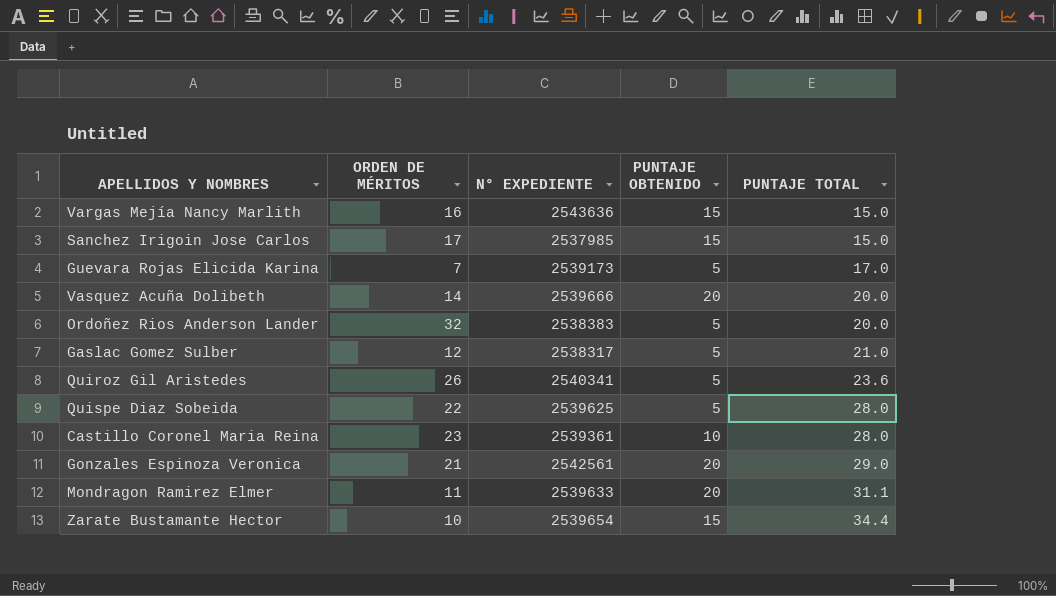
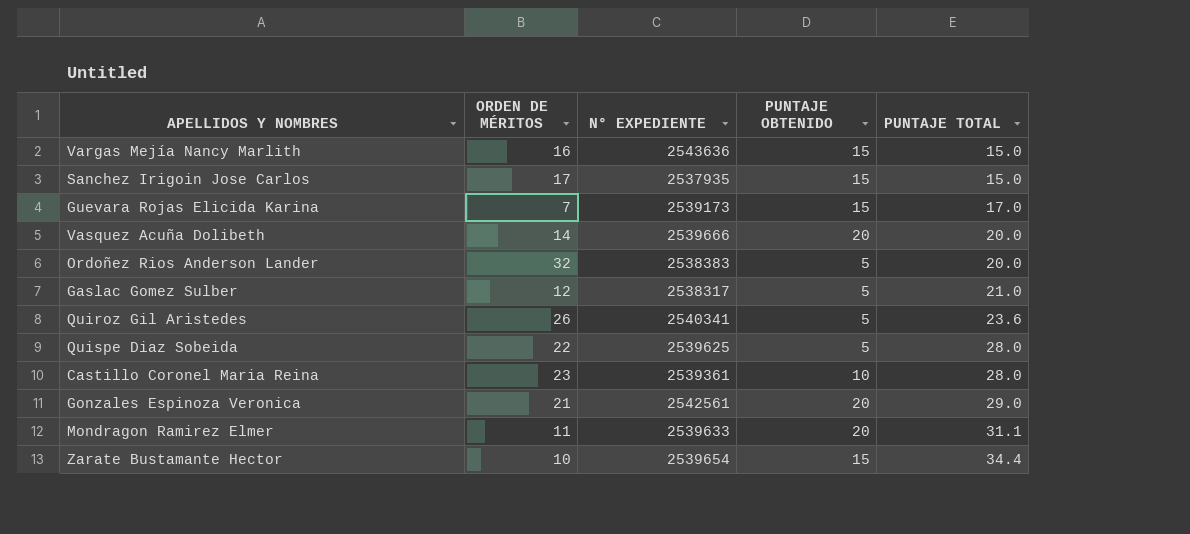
Sanchez Irigoin Jose Carlos | N° EXPEDIENTE: 2537985 -> 2537935
Guevara Rojas Elicida Karina | PUNTAJE OBTENIDO: 5 -> 15

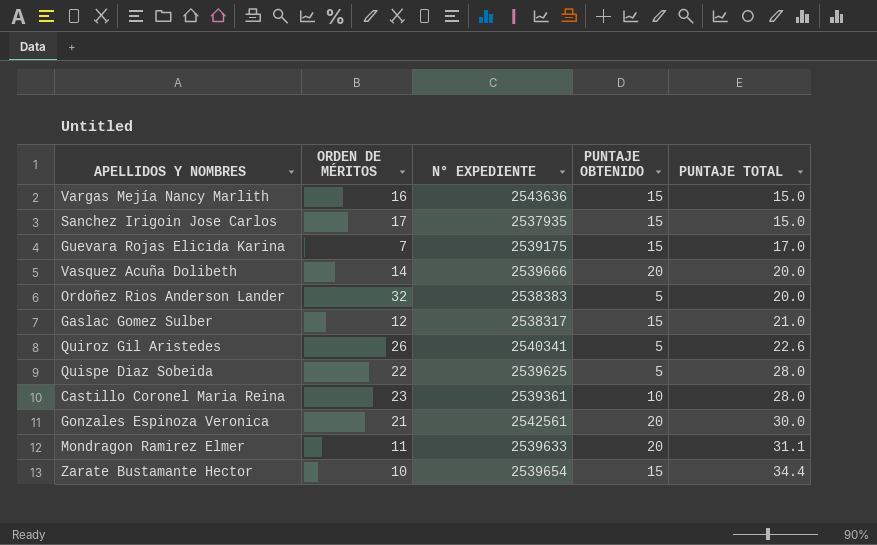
Guevara Rojas Elicida Karina | N° EXPEDIENTE: 2539173 -> 2539175
Gaslac Gomez Sulber | PUNTAJE OBTENIDO: 5 -> 15
Quiroz Gil Aristedes | PUNTAJE TOTAL: 23.6 -> 22.6
Gonzales Espinoza Veronica | PUNTAJE TOTAL: 29.0 -> 30.0

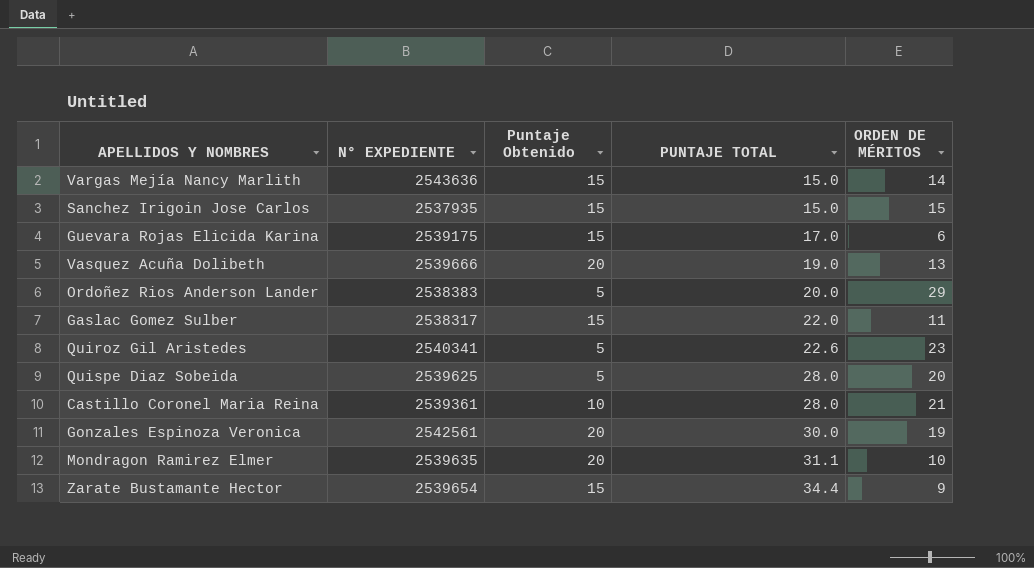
column name: PUNTAJE OBTENIDO -> Puntaje Obtenido
column ORDEN DE MÉRITOS | position: 2 -> 5
Vargas Mejía Nancy Marlith | ORDEN DE MÉRITOS: 16 -> 14
Sanchez Irigoin Jose Carlos | ORDEN DE MÉRITOS: 17 -> 15
Guevara Rojas Elicida Karina | ORDEN DE MÉRITOS: 7 -> 6
Vasquez Acuña Dolibeth | PUNTAJE TOTAL: 20.0 -> 19.0
Vasquez Acuña Dolibeth | ORDEN DE MÉRITOS: 14 -> 13
Ordoñez Rios Anderson Lander | ORDEN DE MÉRITOS: 32 -> 29
Gaslac Gomez Sulber | PUNTAJE TOTAL: 21.0 -> 22.0
Gaslac Gomez Sulber | ORDEN DE MÉRITOS: 12 -> 11
Quiroz Gil Aristedes | ORDEN DE MÉRITOS: 26 -> 23
Quispe Diaz Sobeida | ORDEN DE MÉRITOS: 22 -> 20
Castillo Coronel Maria Reina | ORDEN DE MÉRITOS: 23 -> 21
Gonzales Espinoza Veronica | ORDEN DE MÉRITOS: 21 -> 19
Mondragon Ramirez Elmer | N° EXPEDIENTE: 2539633 -> 2539635
Mondragon Ramirez Elmer | ORDEN DE MÉRITOS: 11 -> 10
Zarate Bustamante Hector | ORDEN DE MÉRITOS: 10 -> 9

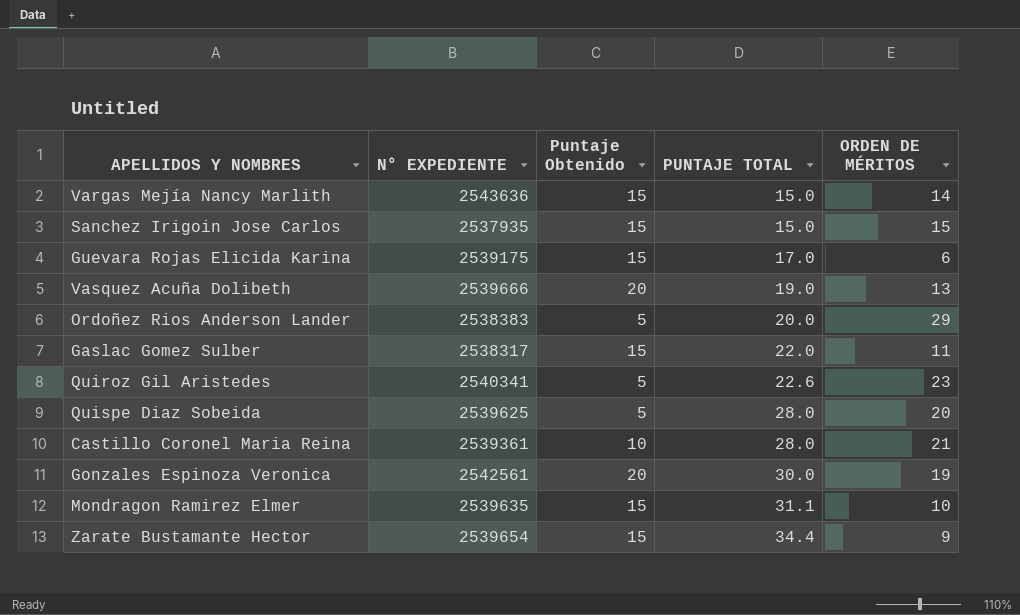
Mondragon Ramirez Elmer | Puntaje Obtenido: 20 -> 15

